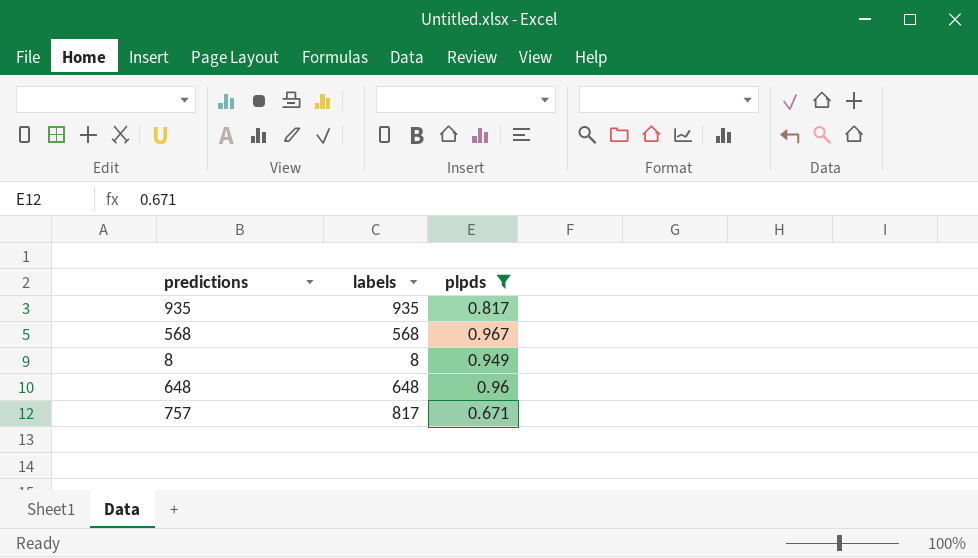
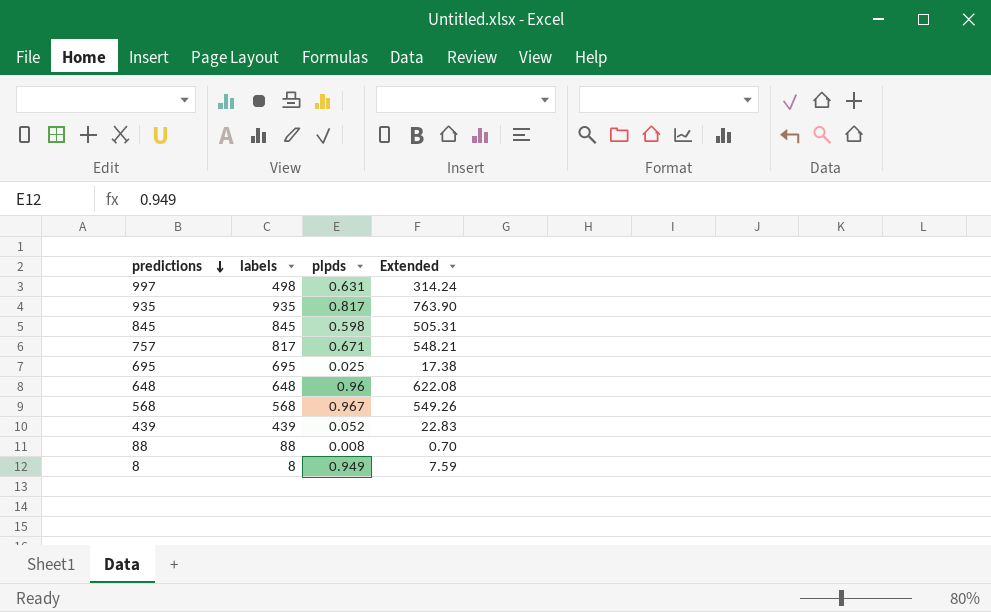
filter: plpds >= 0.671 -> none
row order: none -> predictions descending
column Extended | formula: none -> [labels] * [plpds]

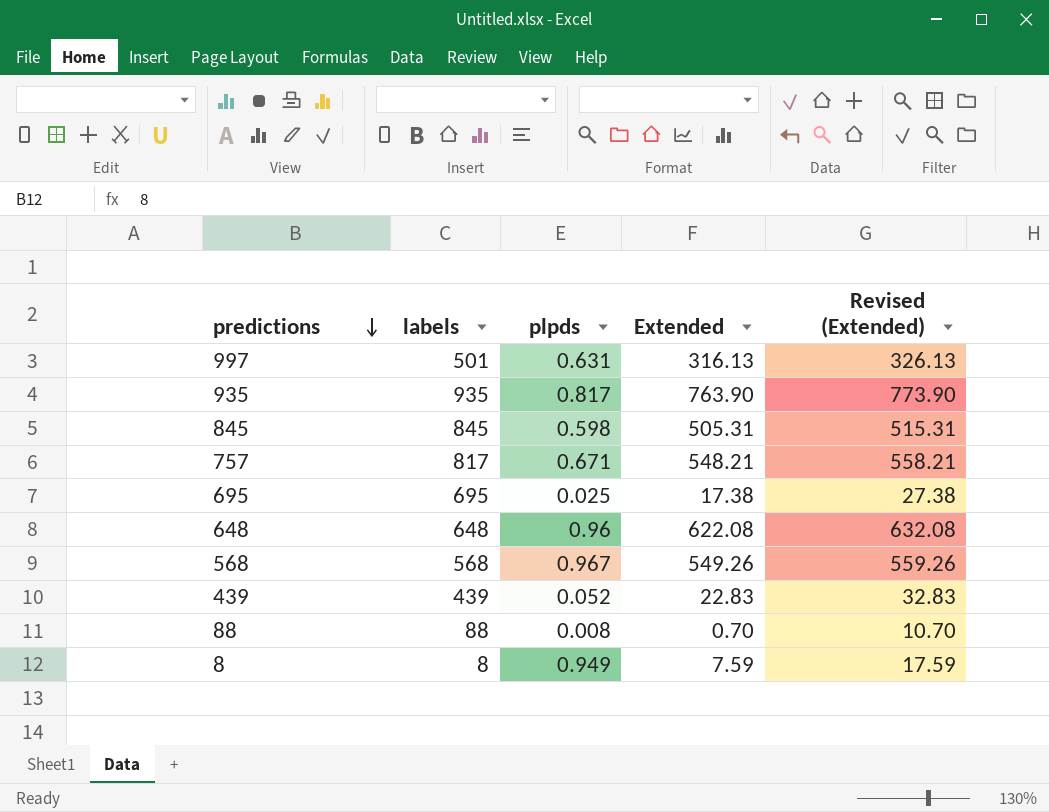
column Revised (Extended) | formula: none -> [Extended] + 10
997 | labels: 498 -> 501
997 | Extended: 314.24 -> 316.13

